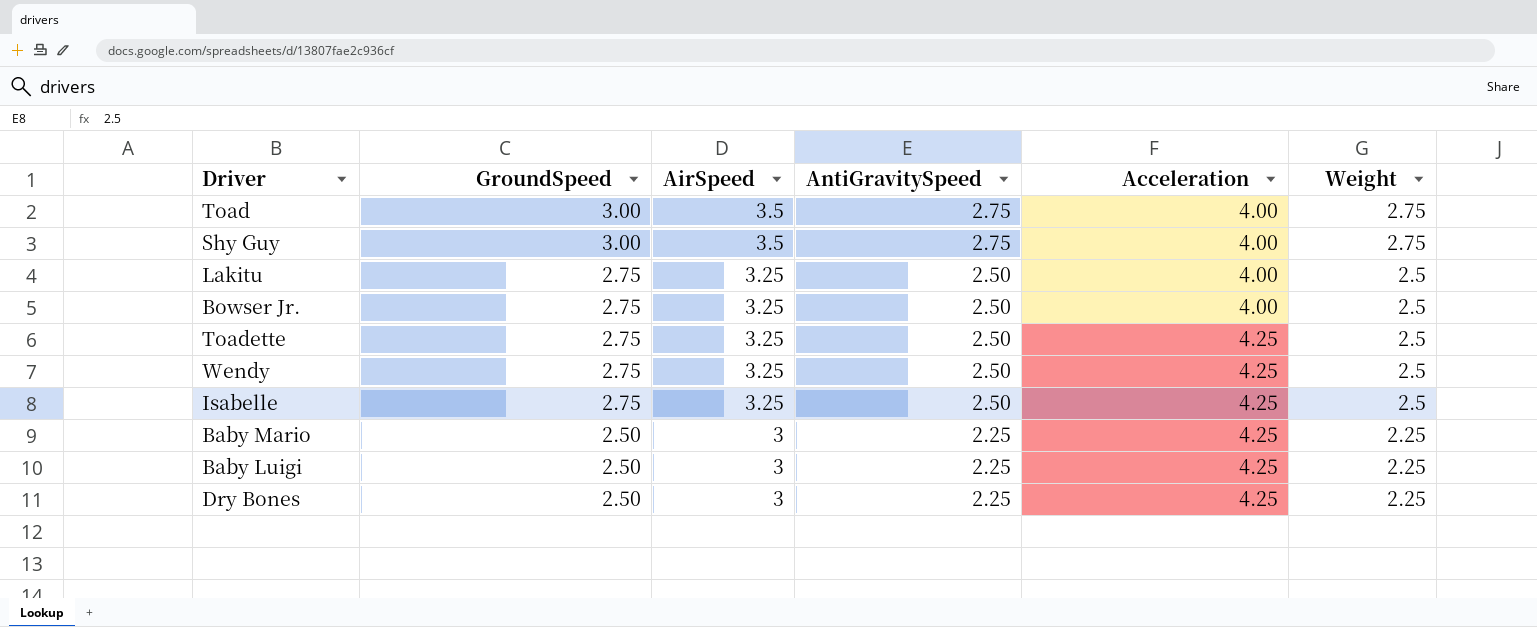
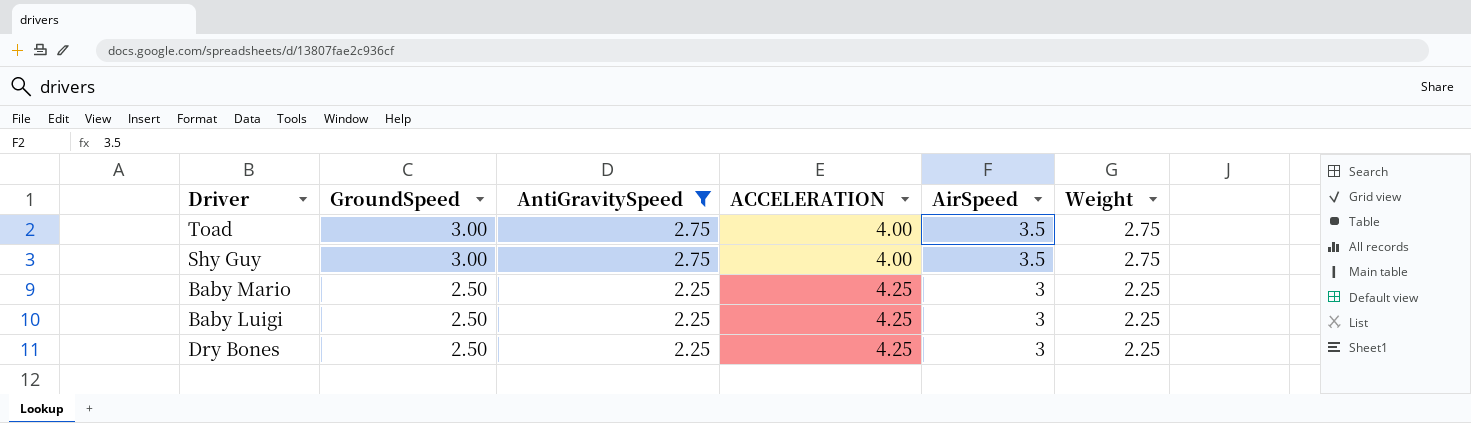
filter: none -> AntiGravitySpeed != 2.50
column name: Acceleration -> ACCELERATION
column AirSpeed | position: 3 -> 5

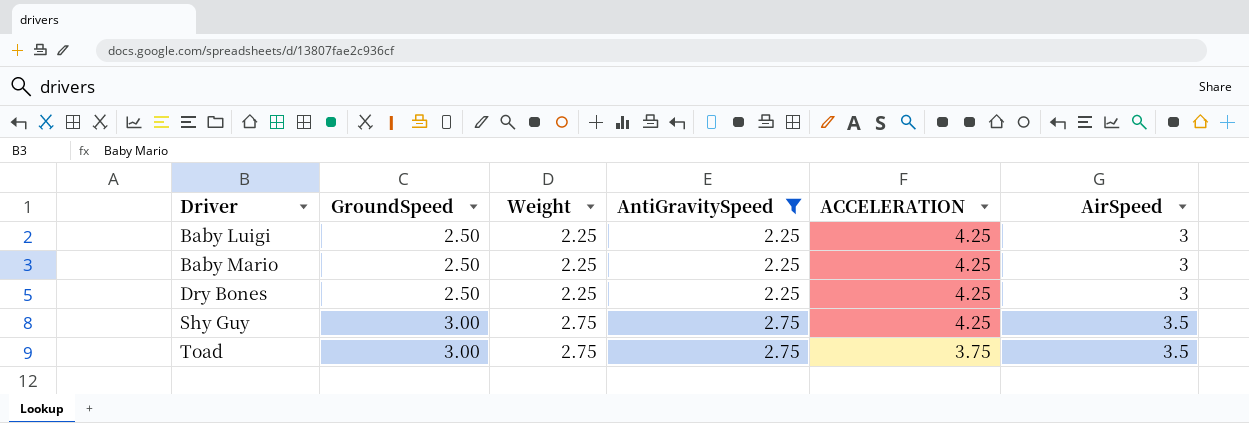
row order: GroundSpeed descending -> Driver ascending
column Weight | position: 6 -> 3
Shy Guy | ACCELERATION: 4.00 -> 4.25
Toad | ACCELERATION: 4.00 -> 3.75

